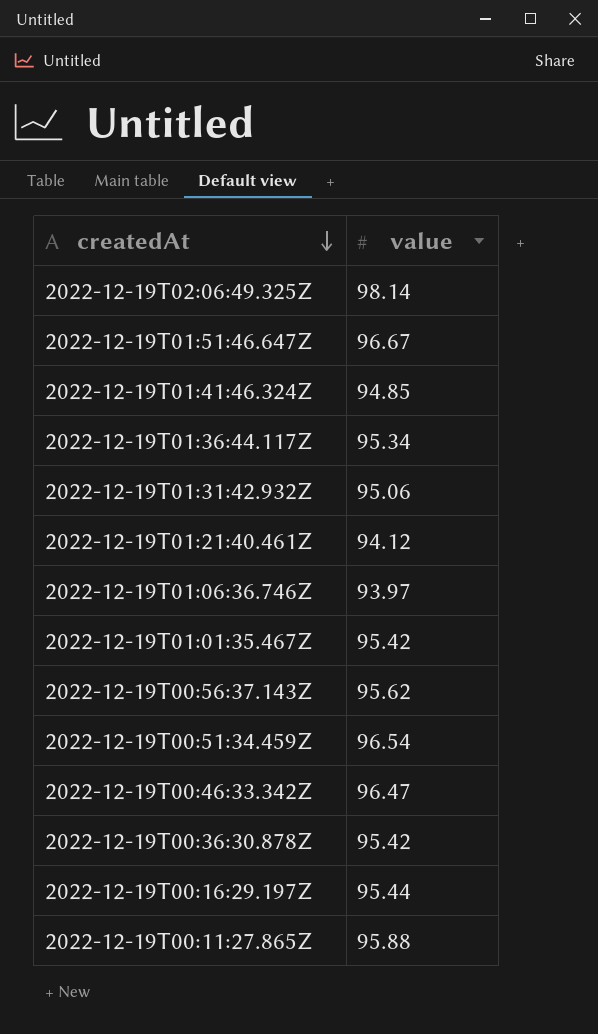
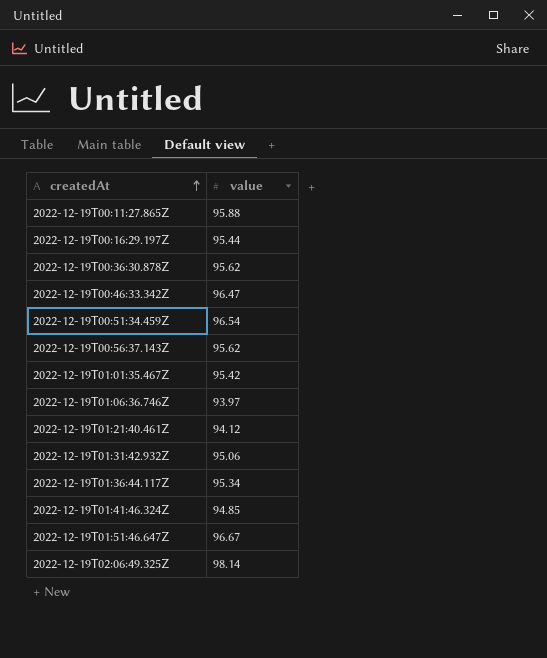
row order: createdAt descending -> createdAt ascending
2022-12-19T00:36:30.878Z | value: 95.42 -> 95.62

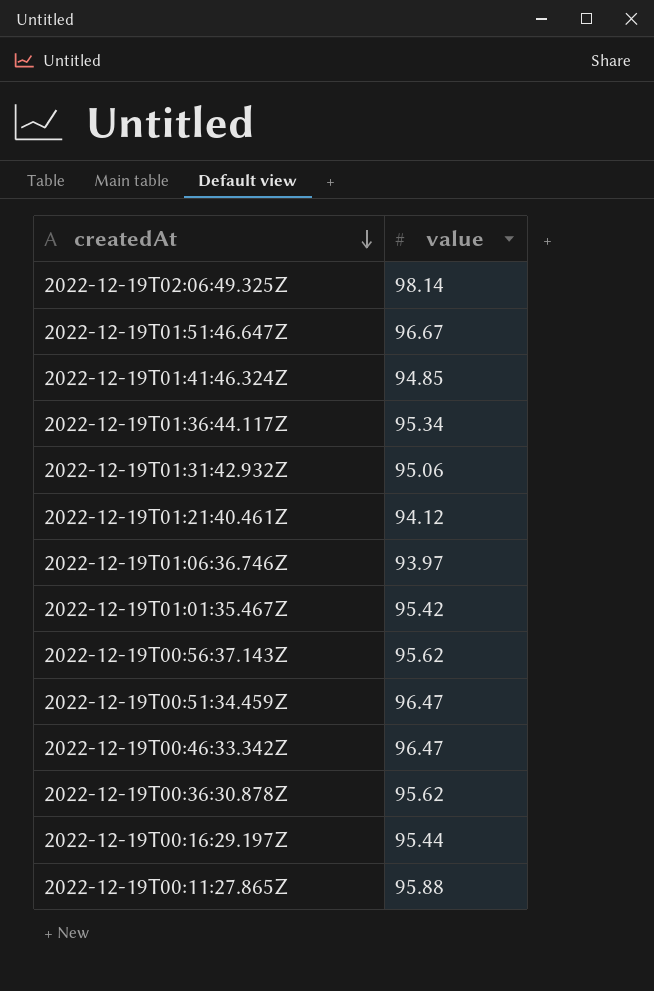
row order: createdAt ascending -> createdAt descending
2022-12-19T00:51:34.459Z | value: 96.54 -> 96.47

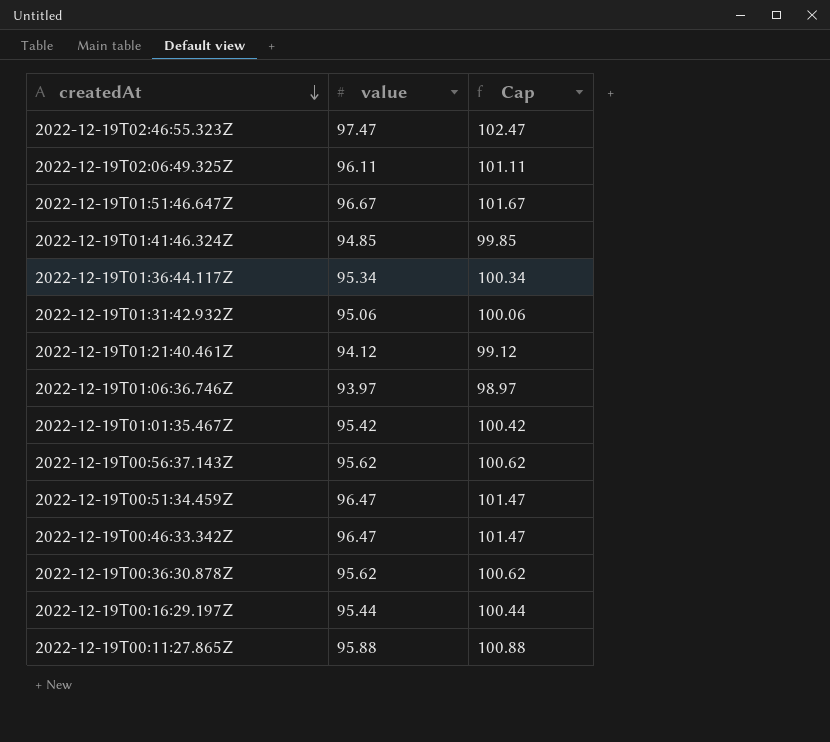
column Cap | formula: none -> [value] + 5
row 2022-12-19T02:46:55.323Z: none -> 97.47 | 102.47
2022-12-19T02:06:49.325Z | value: 98.14 -> 96.11

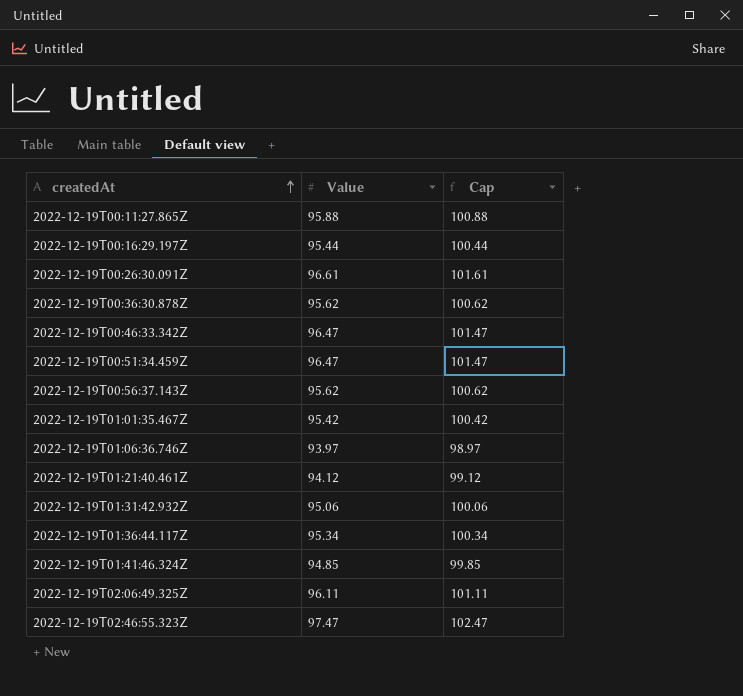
row order: createdAt descending -> createdAt ascending
column name: value -> Value
row 2022-12-19T01:51:46.647Z: 96.67 | 101.67 -> none
row 2022-12-19T00:26:30.091Z: none -> 96.61 | 101.61

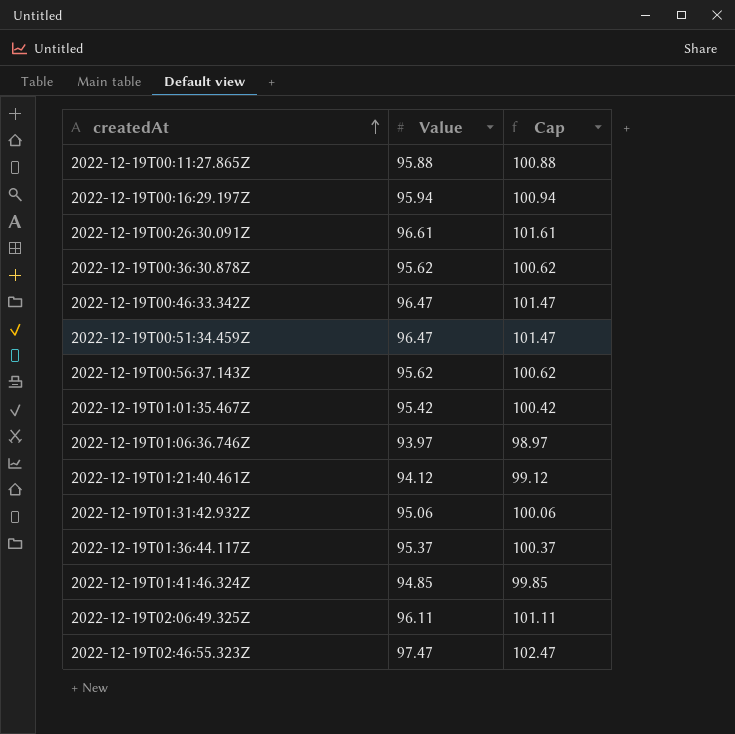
2022-12-19T00:16:29.197Z | Value: 95.44 -> 95.94
2022-12-19T00:16:29.197Z | Cap: 100.44 -> 100.94
2022-12-19T01:36:44.117Z | Value: 95.34 -> 95.37
2022-12-19T01:36:44.117Z | Cap: 100.34 -> 100.37

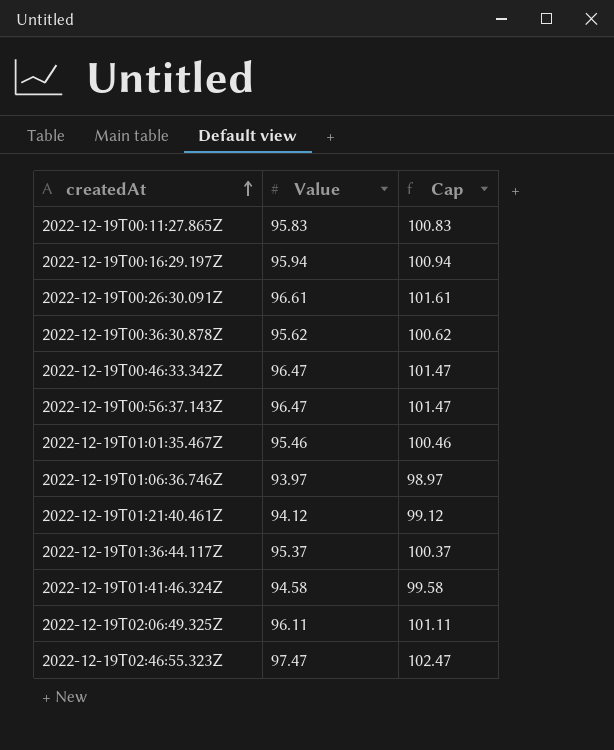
row 2022-12-19T00:51:34.459Z: 96.47 | 101.47 -> none
row 2022-12-19T01:31:42.932Z: 95.06 | 100.06 -> none
2022-12-19T00:11:27.865Z | Value: 95.88 -> 95.83
2022-12-19T00:11:27.865Z | Cap: 100.88 -> 100.83
2022-12-19T00:56:37.143Z | Value: 95.62 -> 96.47
2022-12-19T00:56:37.143Z | Cap: 100.62 -> 101.47
2022-12-19T01:01:35.467Z | Value: 95.42 -> 95.46
2022-12-19T01:01:35.467Z | Cap: 100.42 -> 100.46
2022-12-19T01:41:46.324Z | Value: 94.85 -> 94.58
2022-12-19T01:41:46.324Z | Cap: 99.85 -> 99.58

